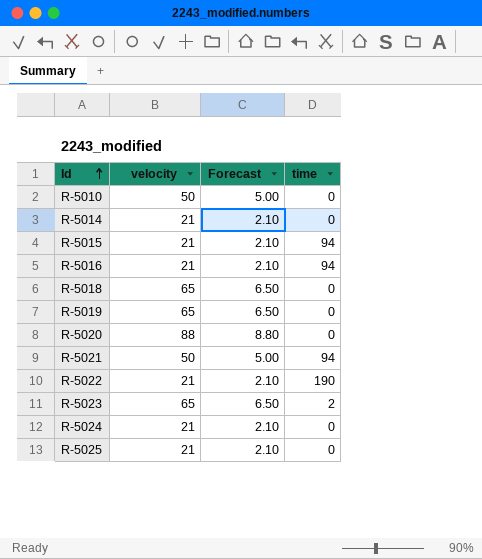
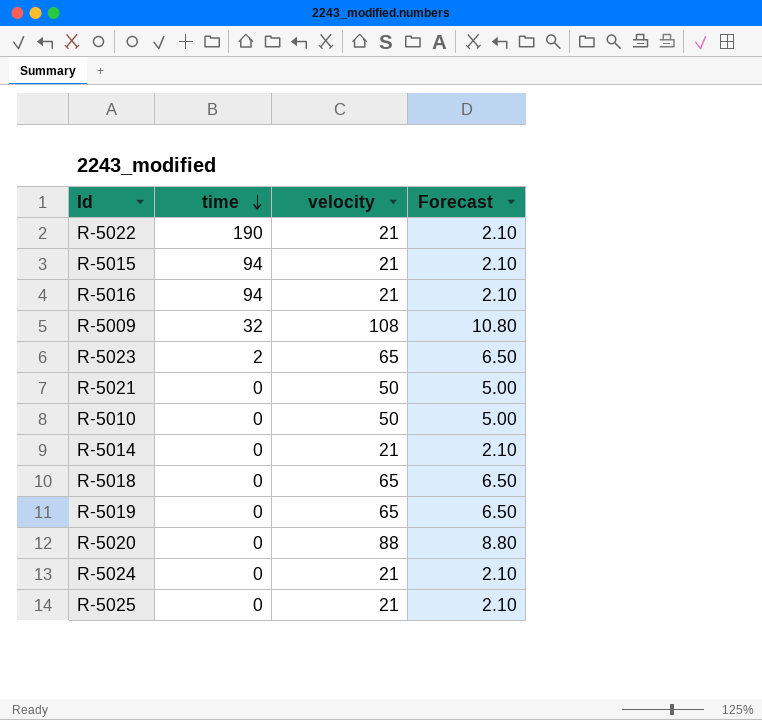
row order: Id ascending -> time descending
column time | position: 4 -> 2
row R-5009: none -> 32 | 108 | 10.80
R-5021 | time: 94 -> 0

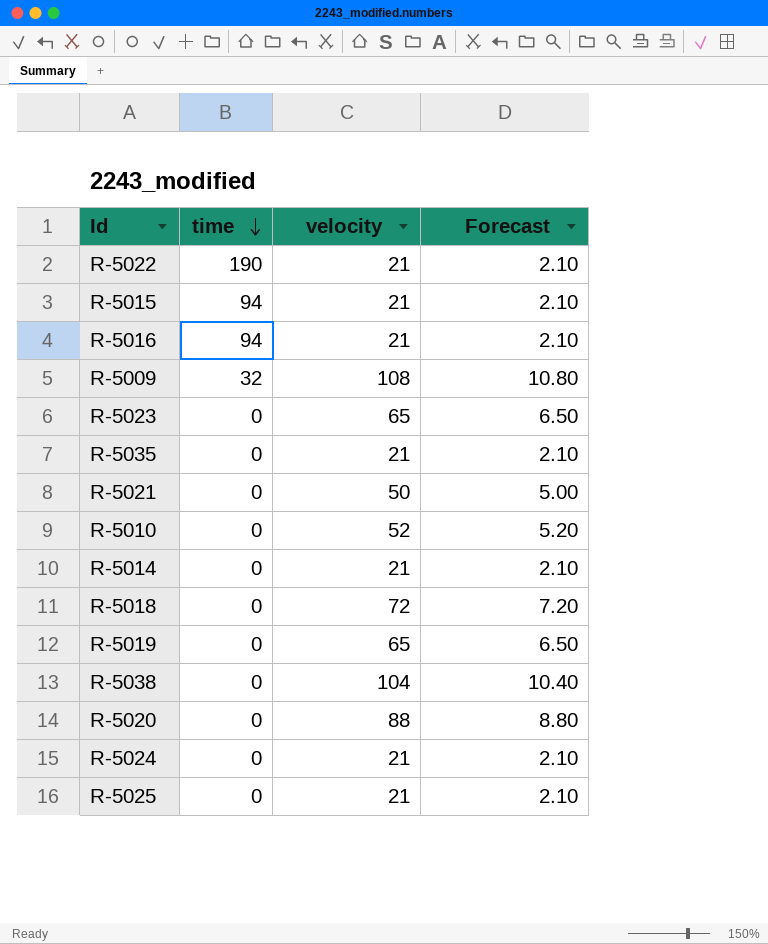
R-5023 | time: 2 -> 0
row R-5035: none -> 0 | 21 | 2.10
R-5010 | velocity: 50 -> 52
R-5010 | Forecast: 5.00 -> 5.20
R-5018 | velocity: 65 -> 72
R-5018 | Forecast: 6.50 -> 7.20
row R-5038: none -> 0 | 104 | 10.40

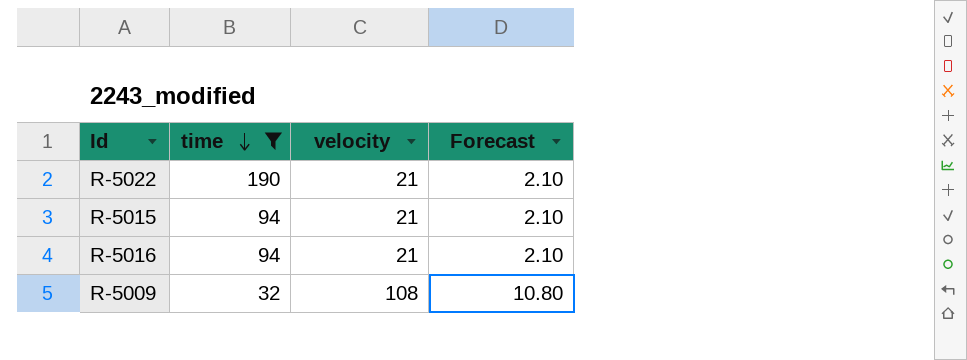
filter: none -> time != 0

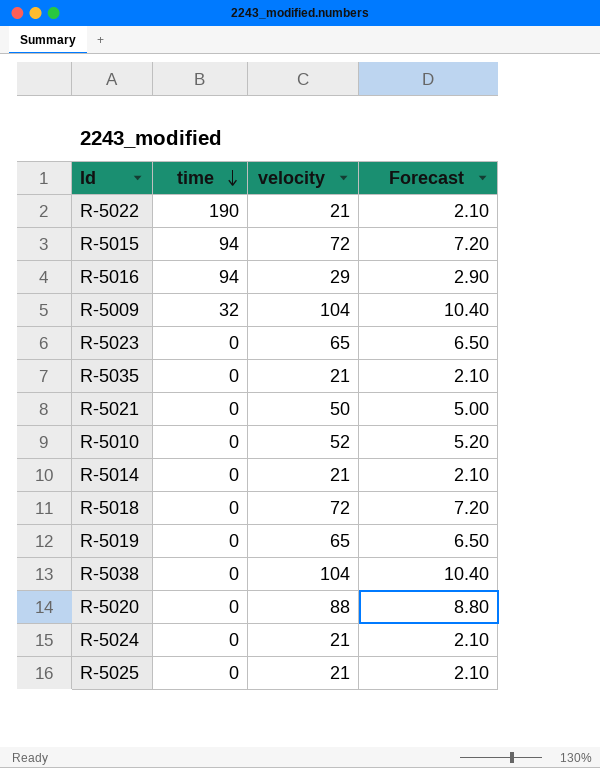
filter: time != 0 -> none
R-5015 | velocity: 21 -> 72
R-5015 | Forecast: 2.10 -> 7.20
R-5016 | velocity: 21 -> 29
R-5016 | Forecast: 2.10 -> 2.90
R-5009 | velocity: 108 -> 104
R-5009 | Forecast: 10.80 -> 10.40

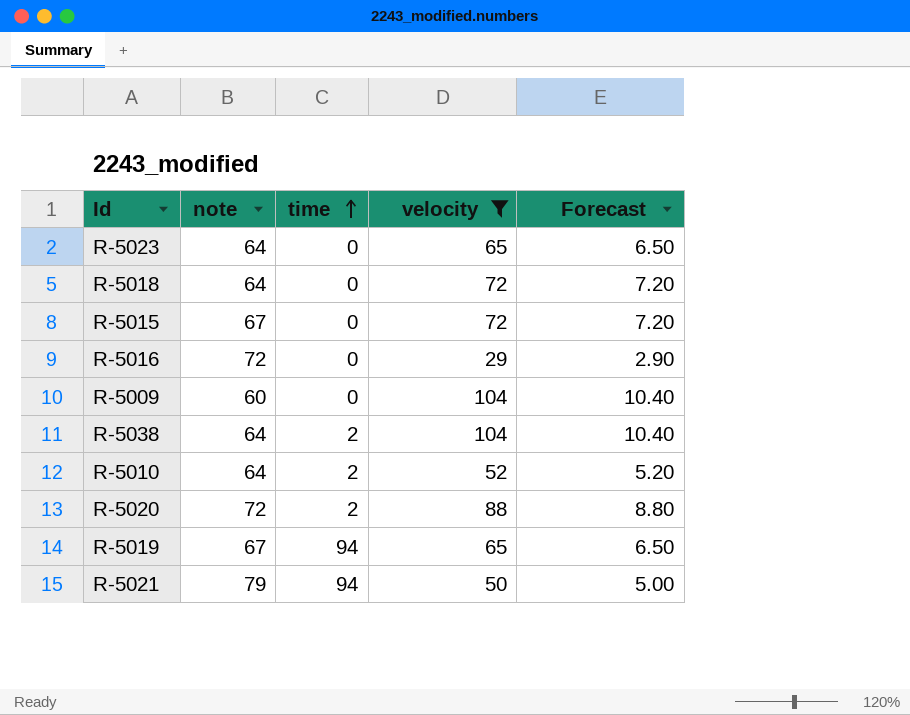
filter: none -> velocity != 21
row order: time descending -> time ascending
column note | position: none -> 2
R-5015 | time: 94 -> 0
R-5016 | time: 94 -> 0
R-5009 | time: 32 -> 0
R-5038 | time: 0 -> 2
R-5010 | time: 0 -> 2
R-5020 | time: 0 -> 2
R-5019 | time: 0 -> 94
R-5021 | time: 0 -> 94

